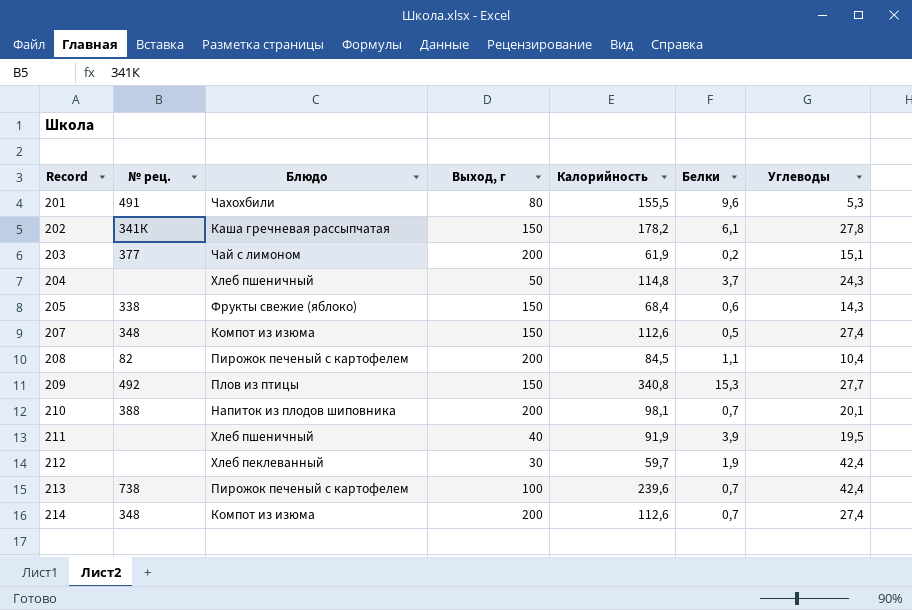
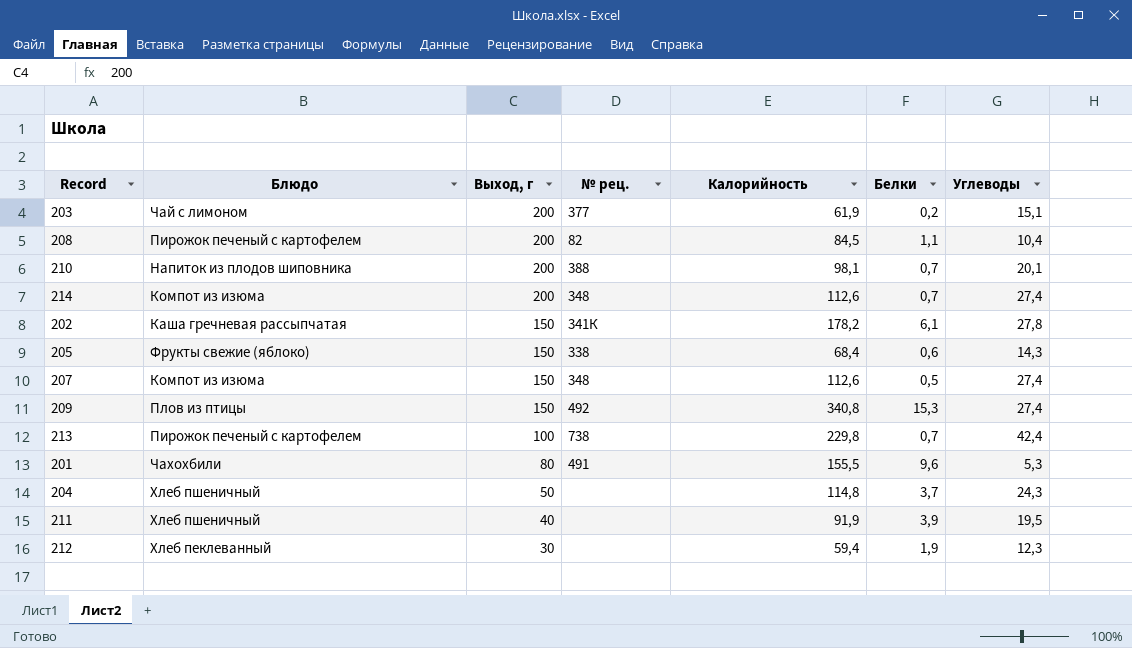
row order: Record ascending -> Выход, г descending
column № рец. | position: 2 -> 4
209 | Углеводы: 27,7 -> 27,4
213 | Калорийность: 239,6 -> 229,8
212 | Калорийность: 59,7 -> 59,4
212 | Углеводы: 42,4 -> 12,3

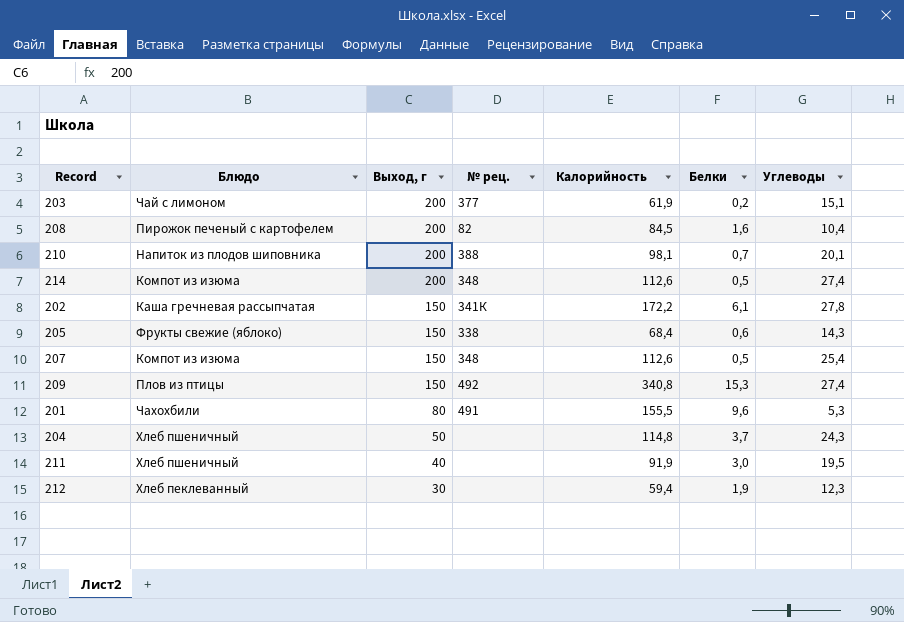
row 213: Пирожок печеный с картофелем | 100 | 738 | 229,8 | 0,7 | 42,4 -> none
208 | Белки: 1,1 -> 1,6
214 | Белки: 0,7 -> 0,5
202 | Калорийность: 178,2 -> 172,2
207 | Углеводы: 27,4 -> 25,4
211 | Белки: 3,9 -> 3,0

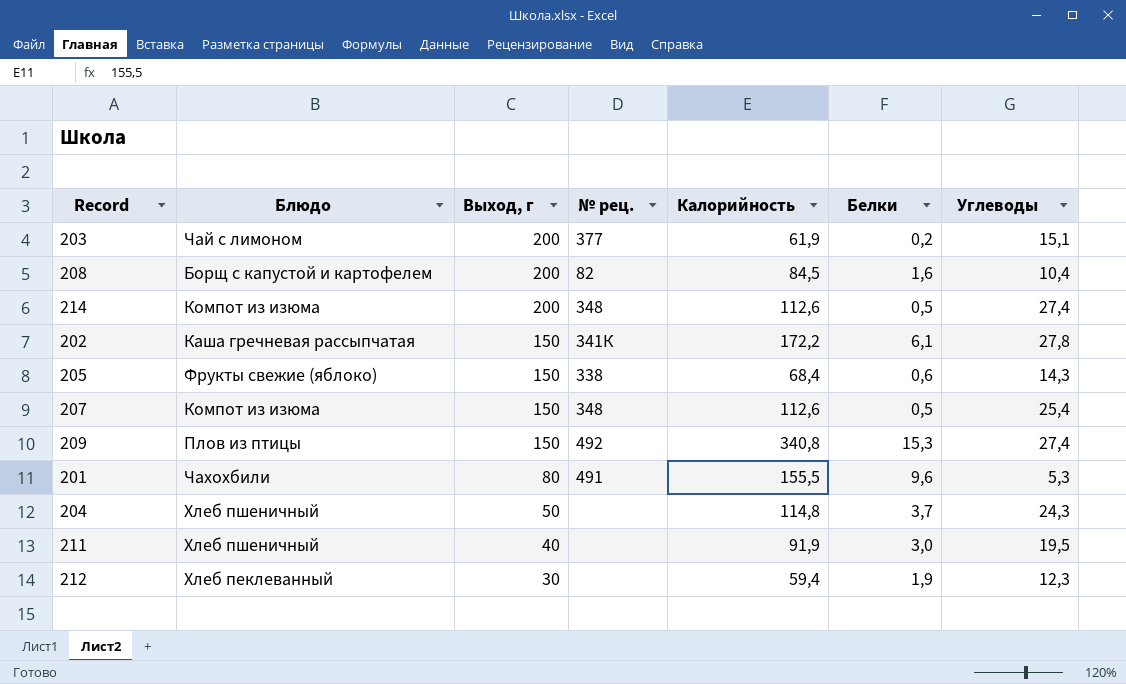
row 210: Напиток из плодов шиповника | 200 | 388 | 98,1 | 0,7 | 20,1 -> none
208 | Блюдо: Пирожок печеный с картофелем -> Борщ с капустой и картофелем

